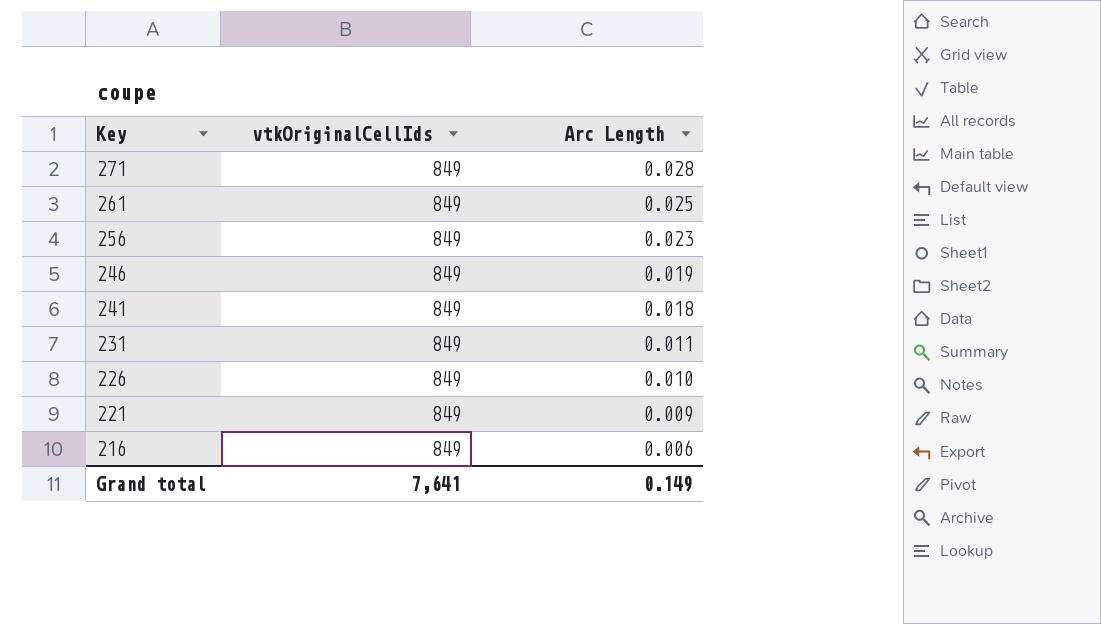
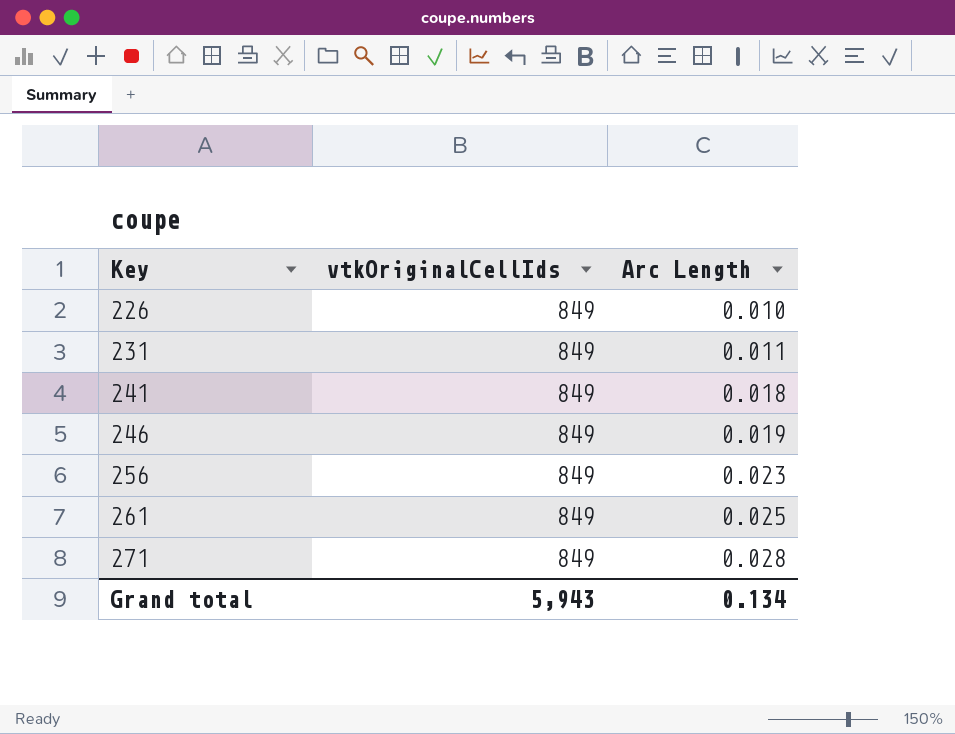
row order: Key descending -> Key ascending
row 221: 849 | 0.009 -> none
row 216: 849 | 0.006 -> none
Grand total | vtkOriginalCellIds: 7,641 -> 5,943
Grand total | Arc Length: 0.149 -> 0.134

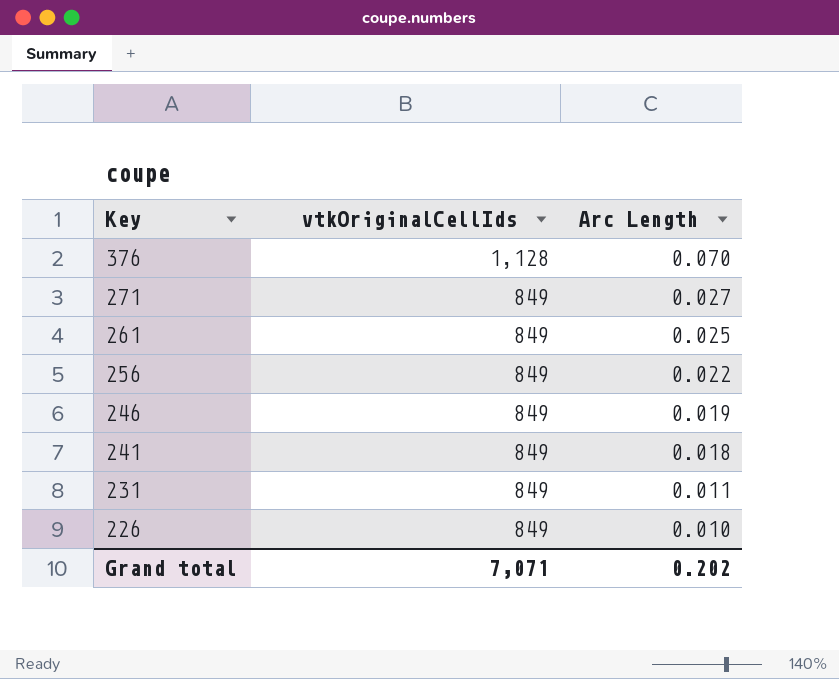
row order: Key ascending -> Key descending
row 376: none -> 1,128 | 0.070
271 | Arc Length: 0.028 -> 0.027
256 | Arc Length: 0.023 -> 0.022
Grand total | vtkOriginalCellIds: 5,943 -> 7,071
Grand total | Arc Length: 0.134 -> 0.202

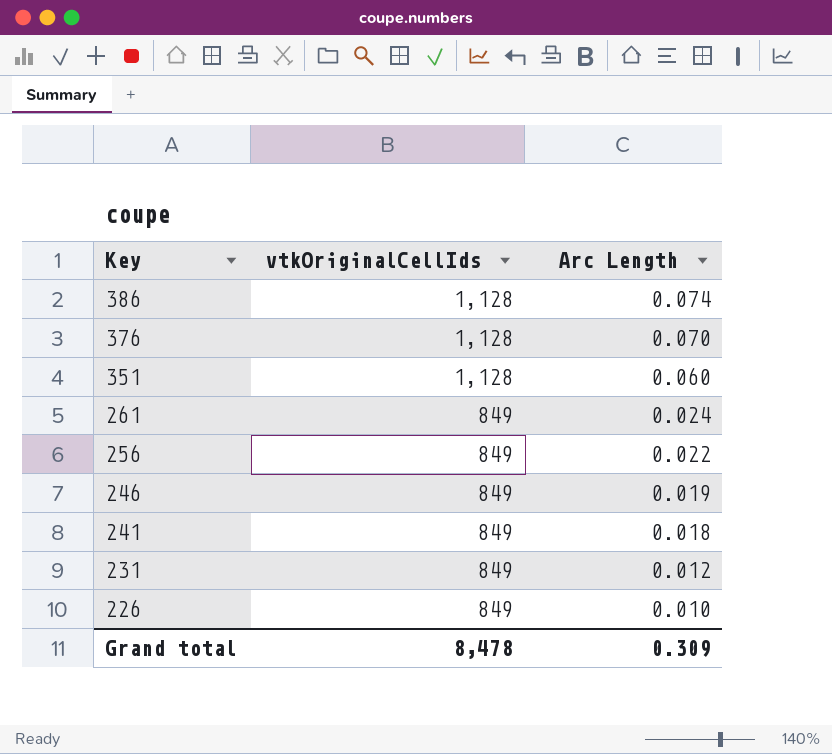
row 271: 849 | 0.027 -> none
row 386: none -> 1,128 | 0.074
row 351: none -> 1,128 | 0.060
261 | Arc Length: 0.025 -> 0.024
231 | Arc Length: 0.011 -> 0.012
Grand total | vtkOriginalCellIds: 7,071 -> 8,478
Grand total | Arc Length: 0.202 -> 0.309

